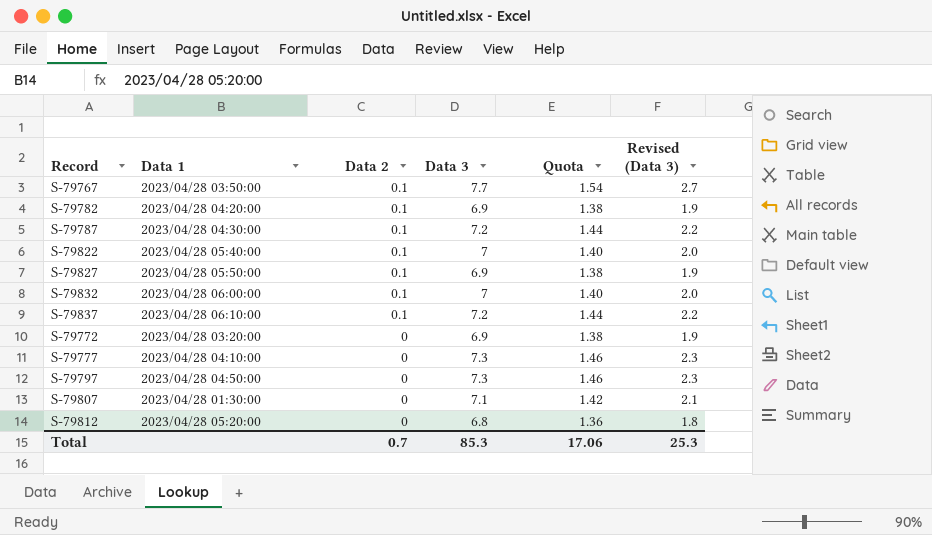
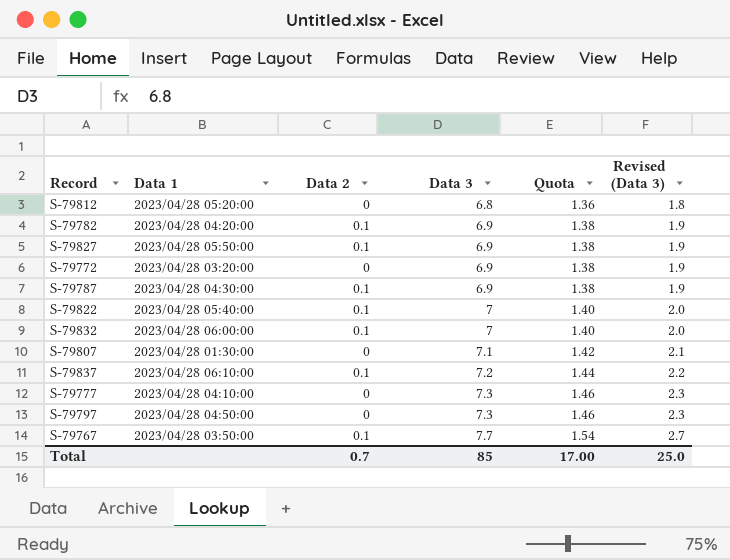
row order: Data 2 descending -> Data 3 ascending
S-79787 | Data 3: 7.2 -> 6.9
S-79787 | Quota: 1.44 -> 1.38
S-79787 | Revised (Data 3): 2.2 -> 1.9
Total | Data 3: 85.3 -> 85
Total | Quota: 17.06 -> 17.00
Total | Revised (Data 3): 25.3 -> 25.0

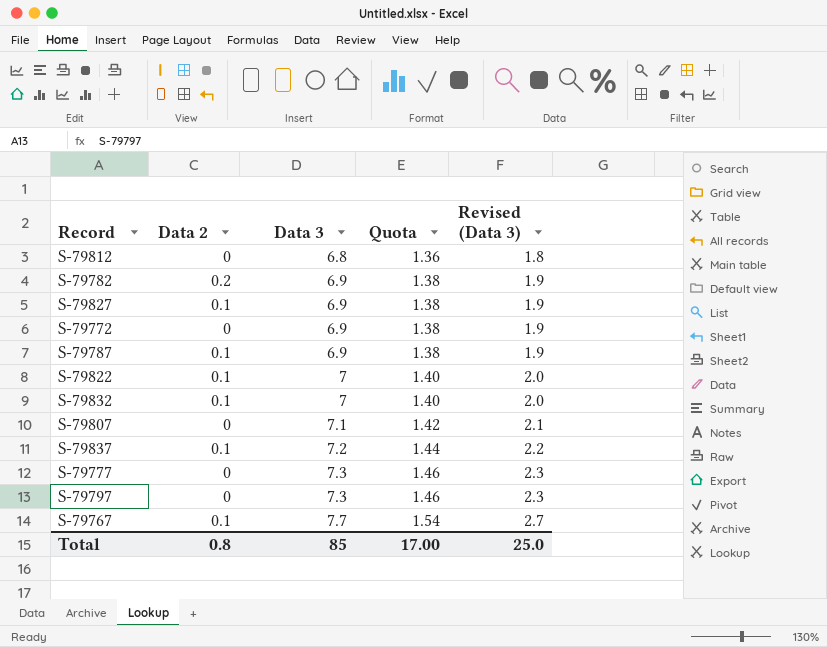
column Data 1 | position: 2 -> none
S-79782 | Data 2: 0.1 -> 0.2
Total | Data 2: 0.7 -> 0.8

